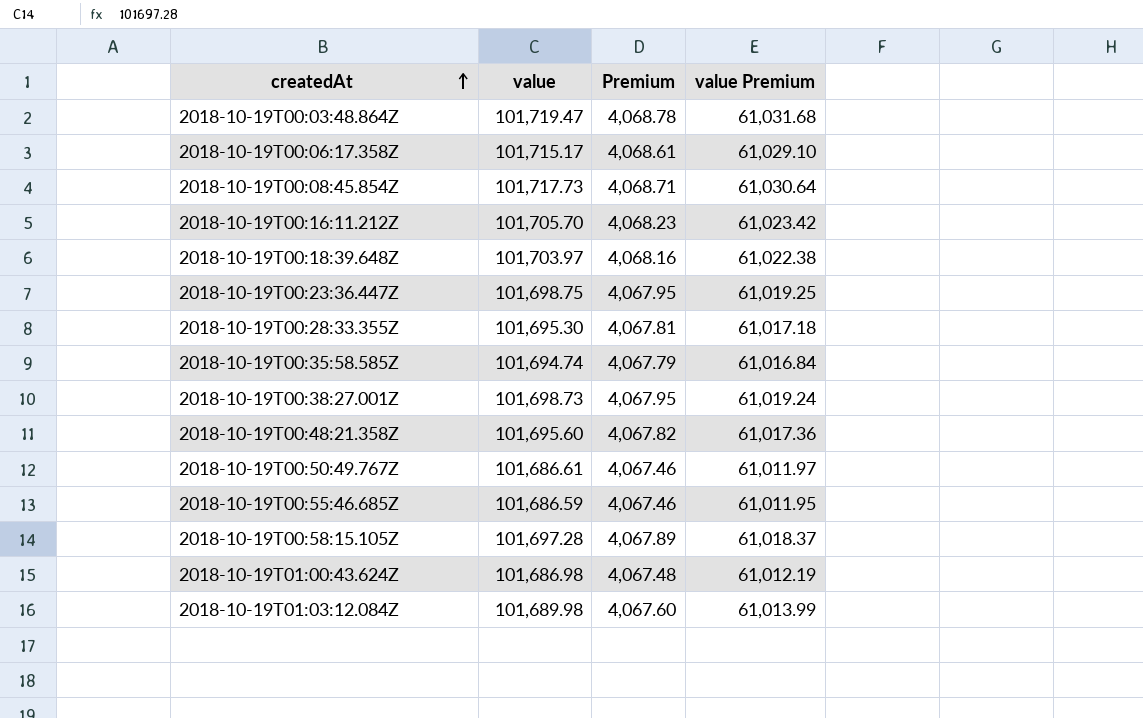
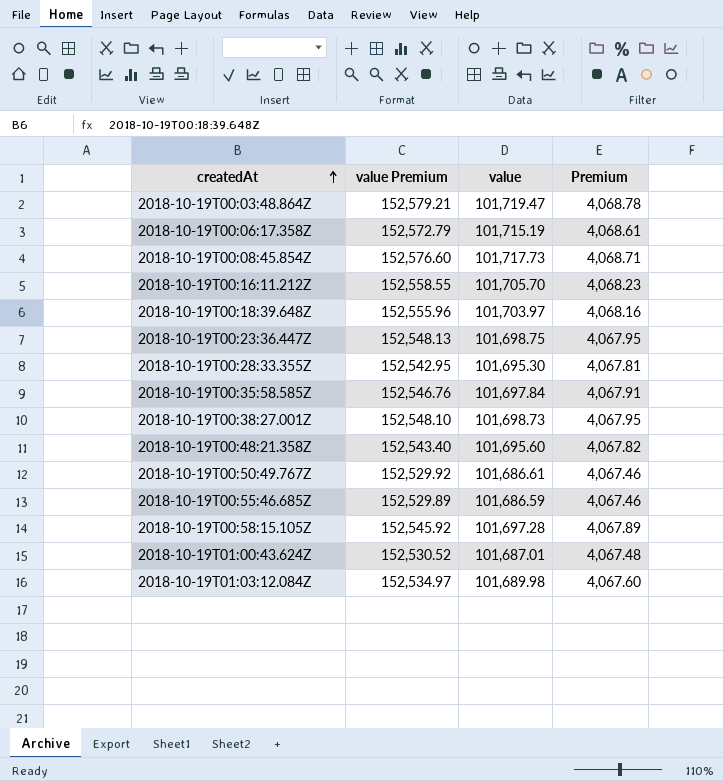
column value Premium | formula: [value] * 0.6 -> [value] * 1.5
column value Premium | position: 4 -> 2
2018-10-19T00:06:17.358Z | value: 101,715.17 -> 101,715.19
2018-10-19T00:35:58.585Z | value: 101,694.74 -> 101,697.84
2018-10-19T00:35:58.585Z | Premium: 4,067.79 -> 4,067.91
2018-10-19T01:00:43.624Z | value: 101,686.98 -> 101,687.01

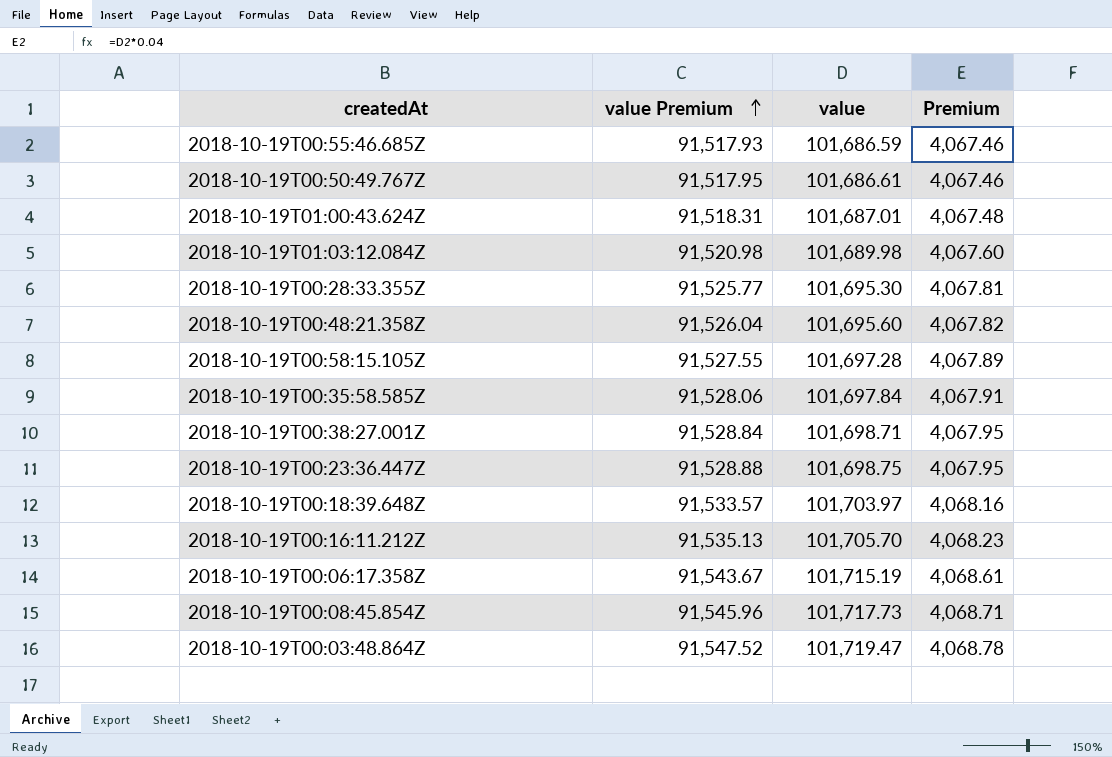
row order: createdAt ascending -> value Premium ascending
column value Premium | formula: [value] * 1.5 -> [value] * 0.9
2018-10-19T00:38:27.001Z | value: 101,698.73 -> 101,698.71

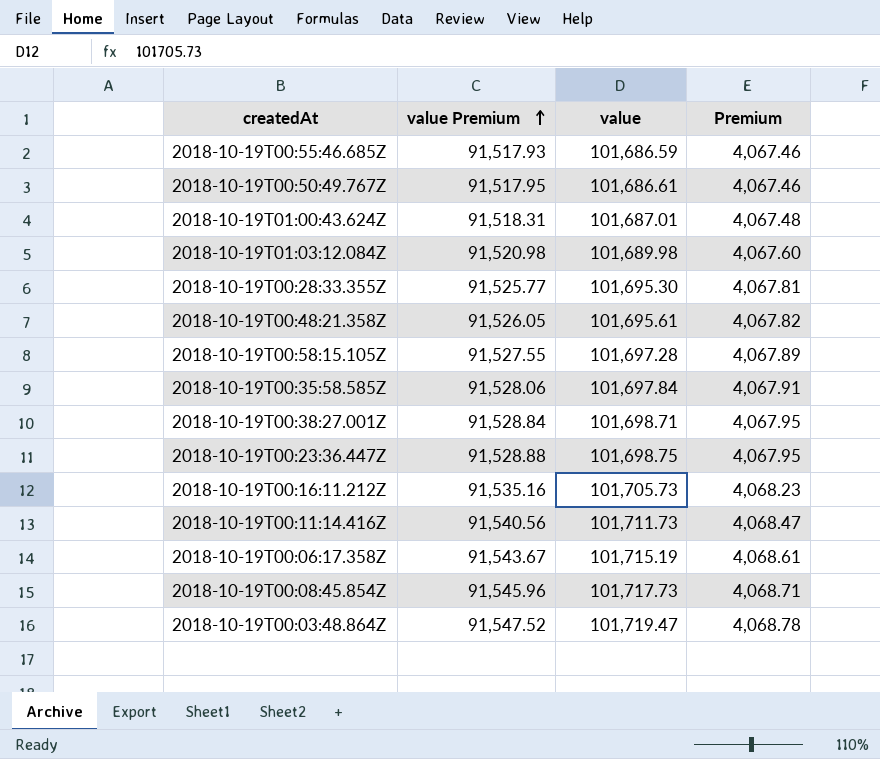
row 2018-10-19T00:18:39.648Z: 91,533.57 | 101,703.97 | 4,068.16 -> none
2018-10-19T00:48:21.358Z | value Premium: 91,526.04 -> 91,526.05
2018-10-19T00:48:21.358Z | value: 101,695.60 -> 101,695.61
2018-10-19T00:16:11.212Z | value Premium: 91,535.13 -> 91,535.16
2018-10-19T00:16:11.212Z | value: 101,705.70 -> 101,705.73
row 2018-10-19T00:11:14.416Z: none -> 91,540.56 | 101,711.73 | 4,068.47

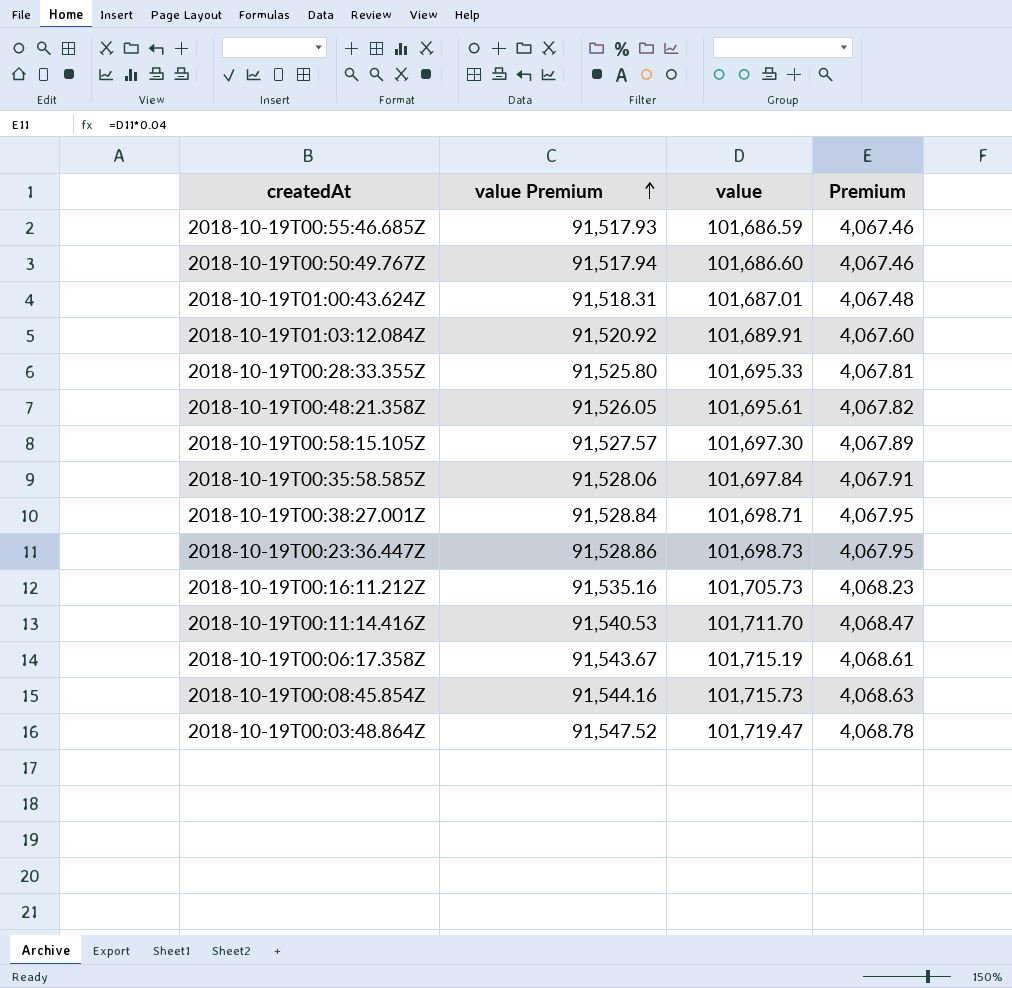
2018-10-19T00:50:49.767Z | value Premium: 91,517.95 -> 91,517.94
2018-10-19T00:50:49.767Z | value: 101,686.61 -> 101,686.60
2018-10-19T01:03:12.084Z | value Premium: 91,520.98 -> 91,520.92
2018-10-19T01:03:12.084Z | value: 101,689.98 -> 101,689.91
2018-10-19T00:28:33.355Z | value Premium: 91,525.77 -> 91,525.80
2018-10-19T00:28:33.355Z | value: 101,695.30 -> 101,695.33
2018-10-19T00:58:15.105Z | value Premium: 91,527.55 -> 91,527.57
2018-10-19T00:58:15.105Z | value: 101,697.28 -> 101,697.30
2018-10-19T00:23:36.447Z | value Premium: 91,528.88 -> 91,528.86
2018-10-19T00:23:36.447Z | value: 101,698.75 -> 101,698.73
2018-10-19T00:11:14.416Z | value Premium: 91,540.56 -> 91,540.53
2018-10-19T00:11:14.416Z | value: 101,711.73 -> 101,711.70
2018-10-19T00:08:45.854Z | value Premium: 91,545.96 -> 91,544.16
2018-10-19T00:08:45.854Z | value: 101,717.73 -> 101,715.73
2018-10-19T00:08:45.854Z | Premium: 4,068.71 -> 4,068.63

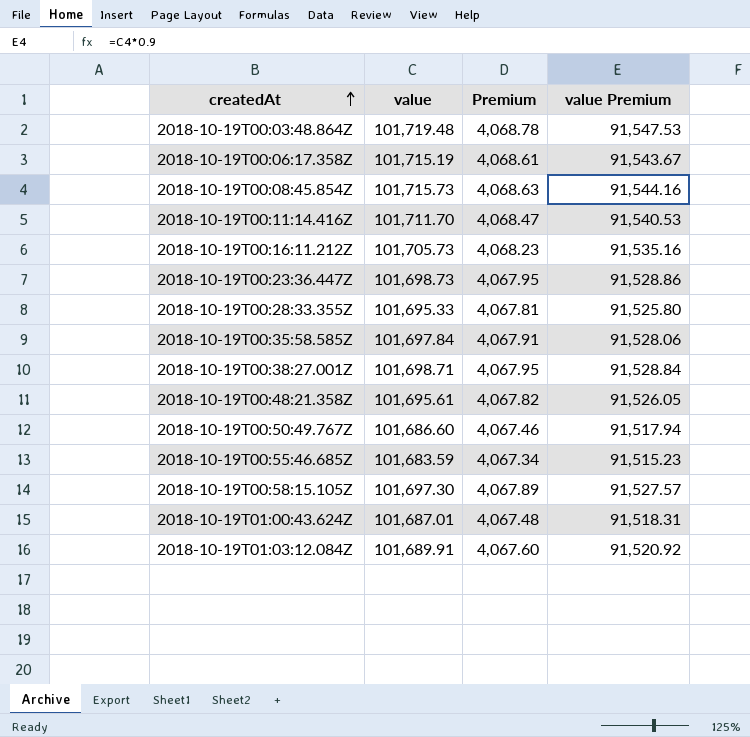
row order: value Premium ascending -> createdAt ascending
column value Premium | position: 2 -> 4
2018-10-19T00:03:48.864Z | value: 101,719.47 -> 101,719.48
2018-10-19T00:03:48.864Z | value Premium: 91,547.52 -> 91,547.53
2018-10-19T00:55:46.685Z | value: 101,686.59 -> 101,683.59
2018-10-19T00:55:46.685Z | Premium: 4,067.46 -> 4,067.34
2018-10-19T00:55:46.685Z | value Premium: 91,517.93 -> 91,515.23

